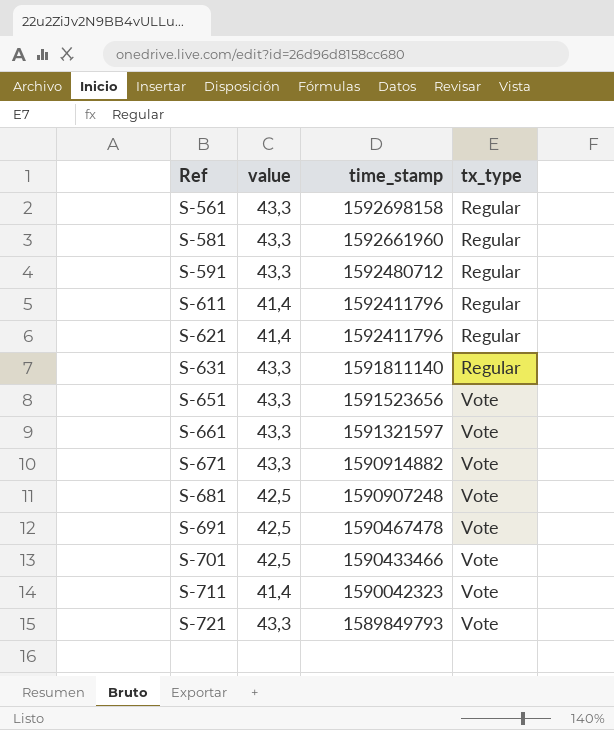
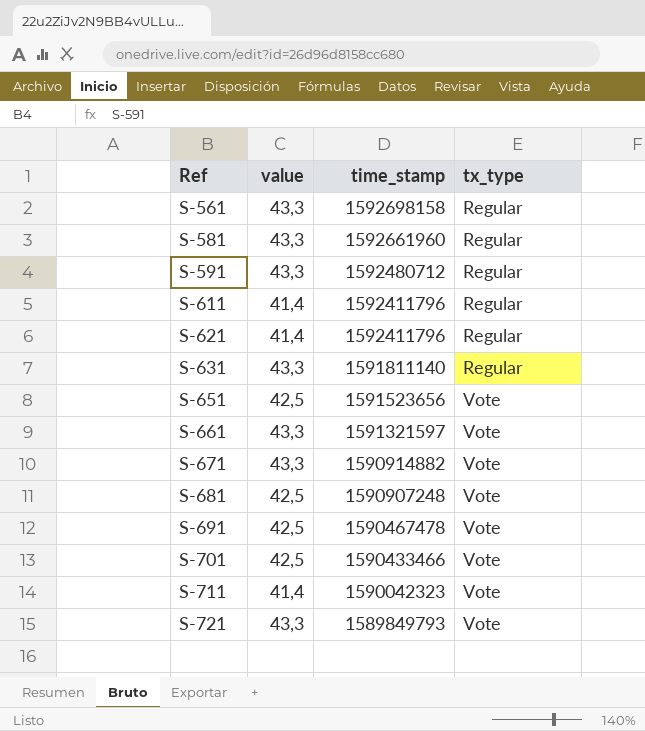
S-651 | value: 43,3 -> 42,5

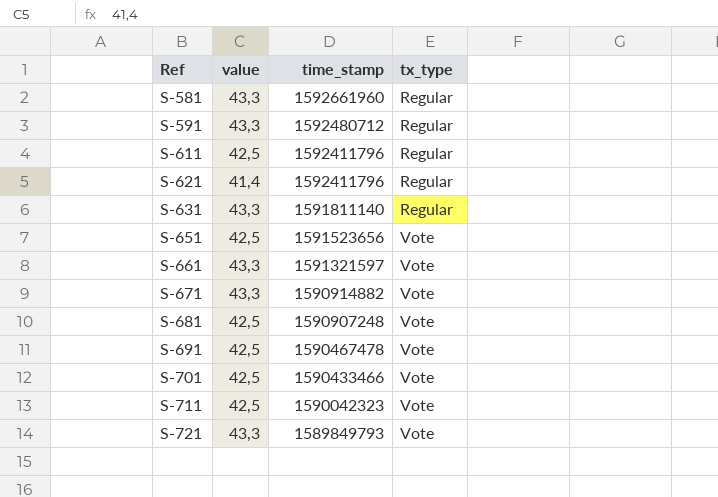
row S-561: 43,3 | 1592698158 | Regular -> none
S-611 | value: 41,4 -> 42,5
S-711 | value: 41,4 -> 42,5

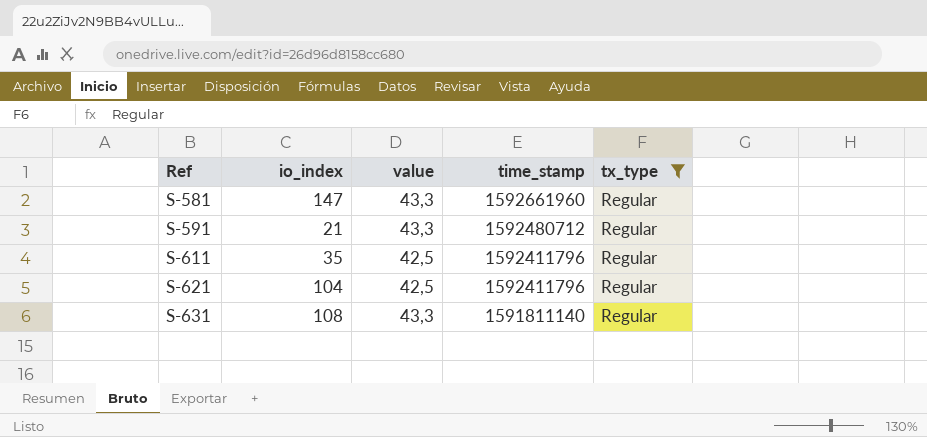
filter: none -> tx_type = Regular
column io_index | position: none -> 2
S-621 | value: 41,4 -> 42,5

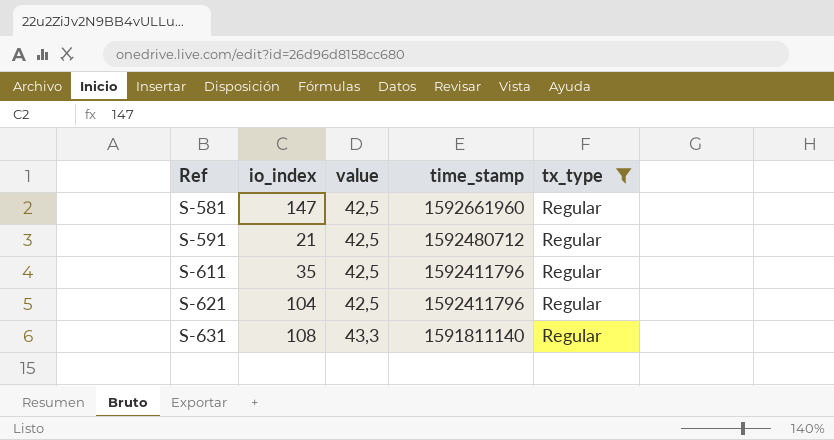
S-581 | value: 43,3 -> 42,5
S-591 | value: 43,3 -> 42,5

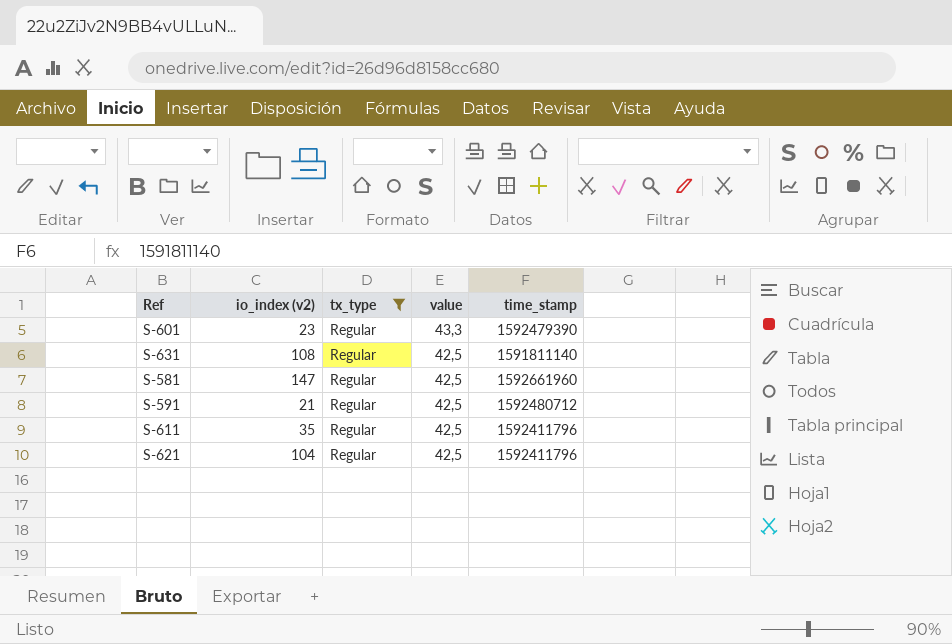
row order: Ref ascending -> value descending
column name: io_index -> io_index (v2)
column tx_type | position: 5 -> 3
row S-601: none -> 23 | Regular | 43,3 | 1592479390
S-631 | value: 43,3 -> 42,5

